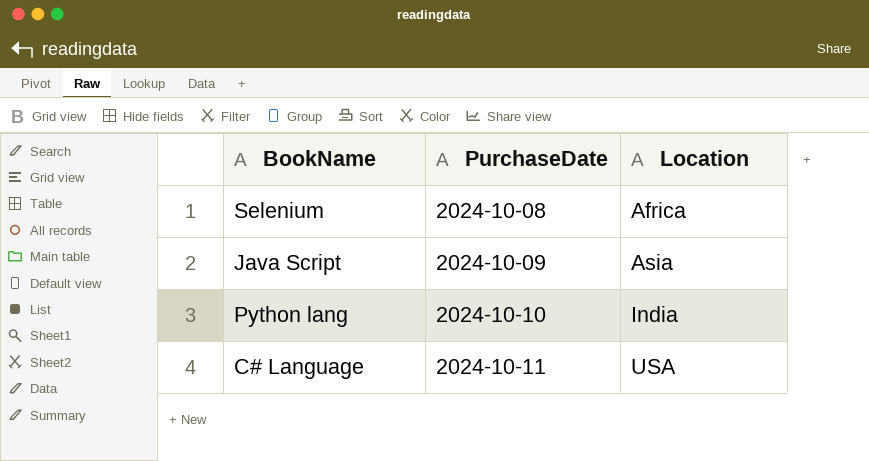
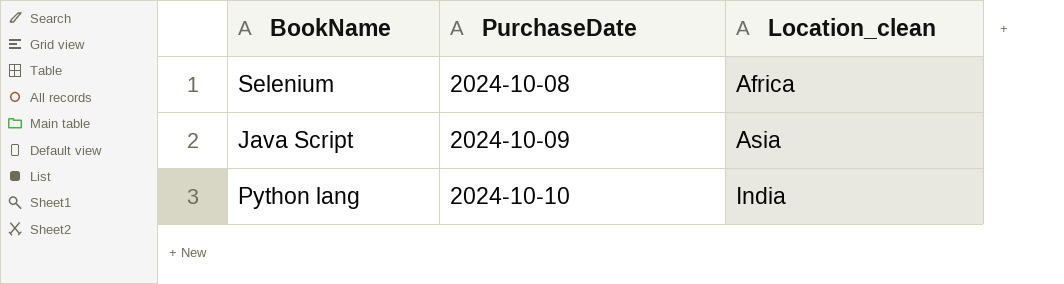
column name: Location -> Location_clean
row C# Language: 2024-10-11 | USA -> none

